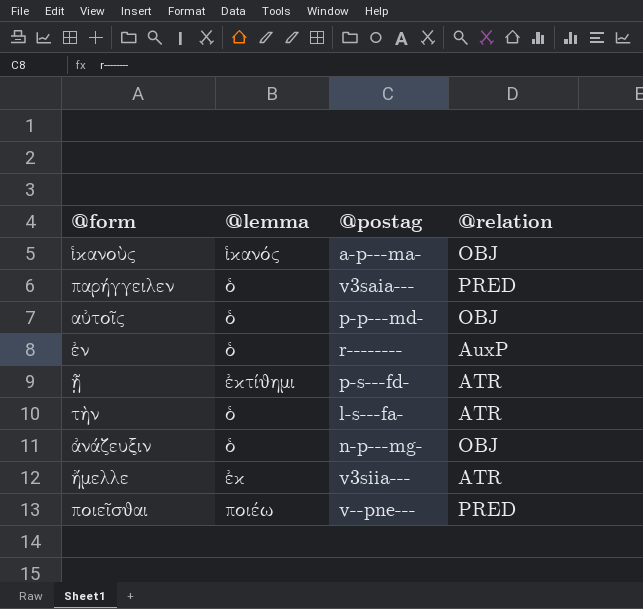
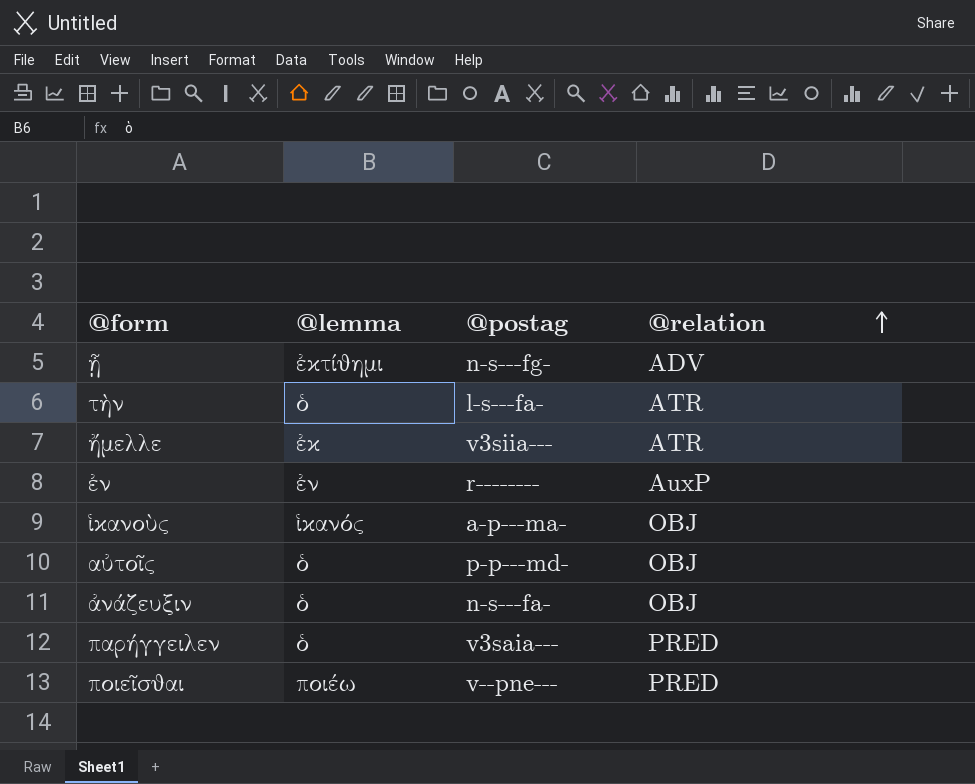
row order: none -> @relation ascending
ᾗ | @postag: p-s---fd- -> n-s---fg-
ᾗ | @relation: ATR -> ADV
ἐν | @lemma: ὁ -> ἐν
ἀνάζευξιν | @postag: n-p---mg- -> n-s---fa-

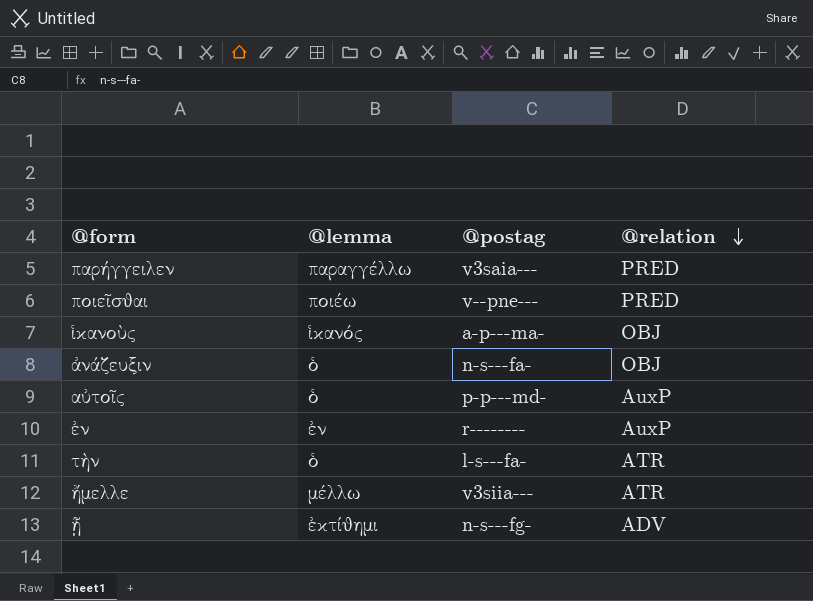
row order: @relation ascending -> @relation descending
παρήγγειλεν | @lemma: ὁ -> παραγγέλλω
αὐτοῖς | @relation: OBJ -> AuxP
ἤμελλε | @lemma: ἐκ -> μέλλω

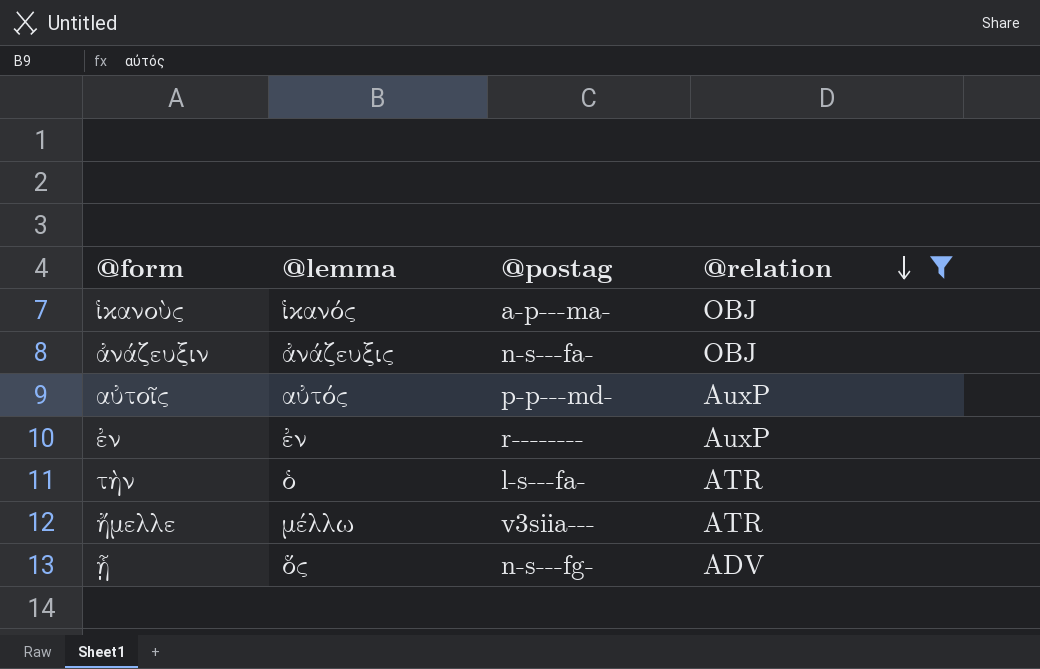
filter: none -> @relation != PRED
ἀνάζευξιν | @lemma: ὁ -> ἀνάζευξις
αὐτοῖς | @lemma: ὁ -> αὐτός
ᾗ | @lemma: ἐκτίθημι -> ὅς

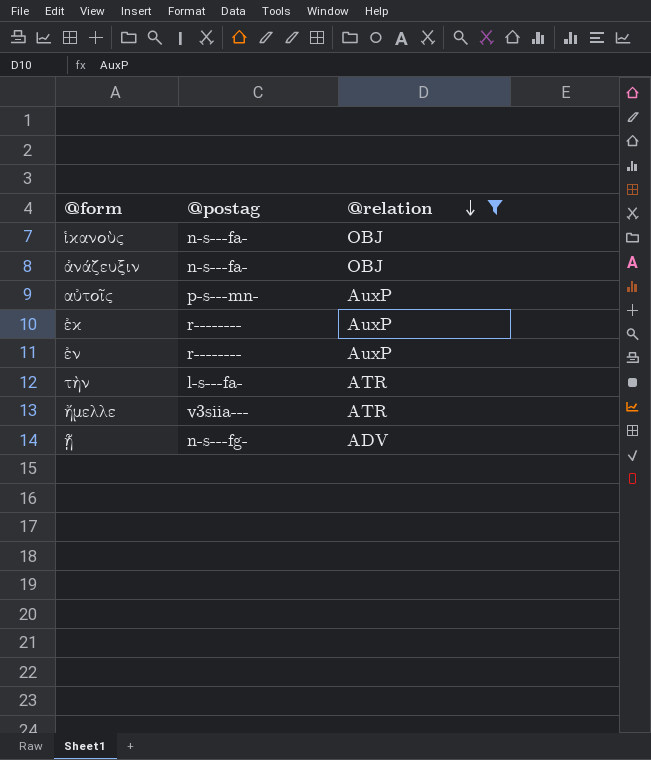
column @lemma | position: 2 -> none
ἱκανοὺς | @postag: a-p---ma- -> n-s---fa-
αὐτοῖς | @postag: p-p---md- -> p-s---mn-
row ἐκ: none -> r-------- | AuxP

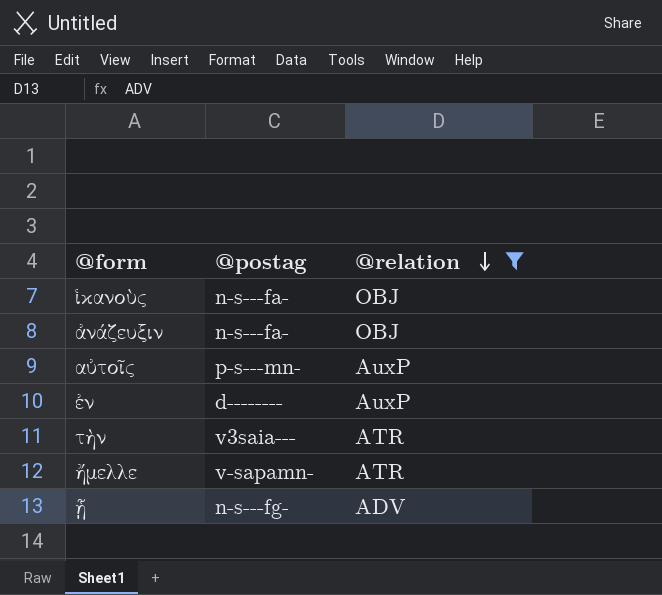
row ἐκ: r-------- | AuxP -> none
ἐν | @postag: r-------- -> d--------
τὴν | @postag: l-s---fa- -> v3saia---
ἤμελλε | @postag: v3siia--- -> v-sapamn-

